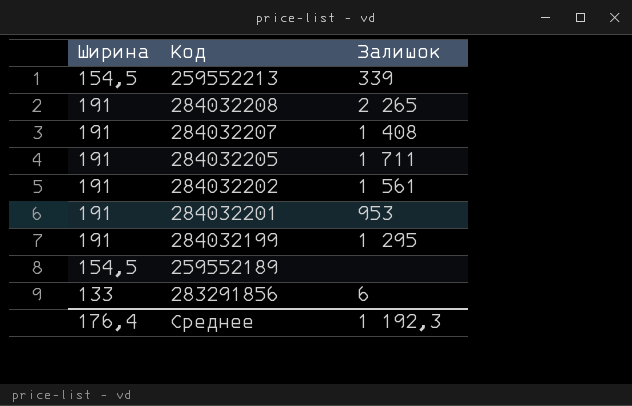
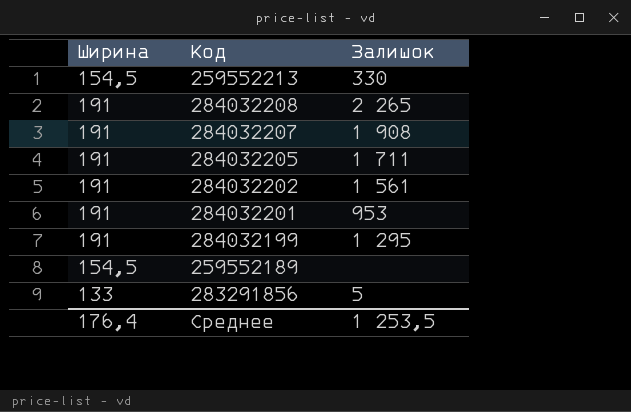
259552213 | Залишок: 339 -> 330
284032207 | Залишок: 1 408 -> 1 908
283291856 | Залишок: 6 -> 5
Среднее | Залишок: 1 192,3 -> 1 253,5

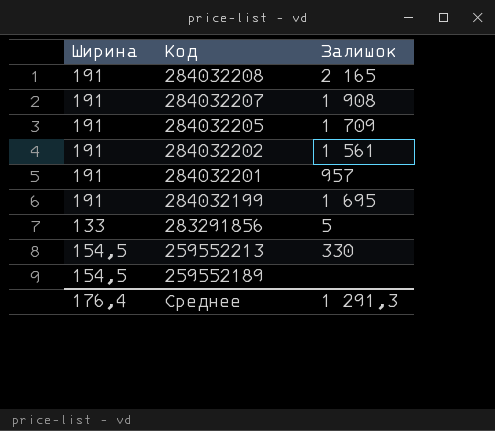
row order: none -> Код descending
284032208 | Залишок: 2 265 -> 2 165
284032205 | Залишок: 1 711 -> 1 709
284032201 | Залишок: 953 -> 957
284032199 | Залишок: 1 295 -> 1 695
Среднее | Залишок: 1 253,5 -> 1 291,3

